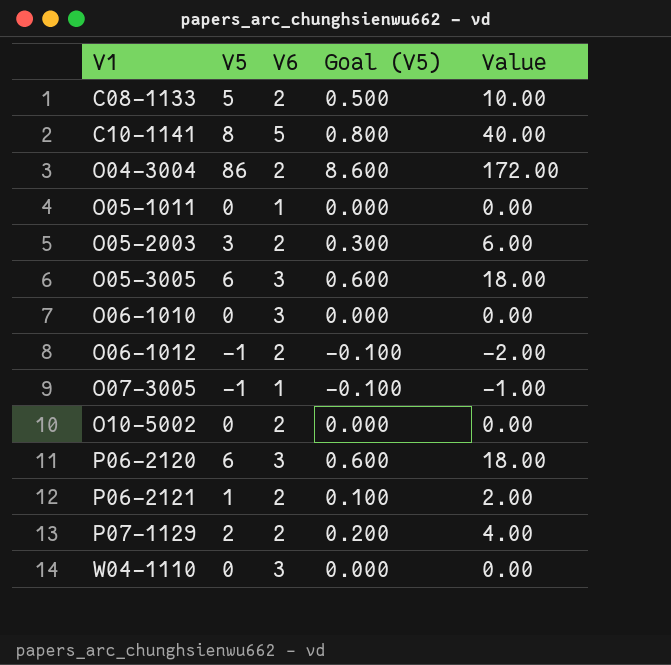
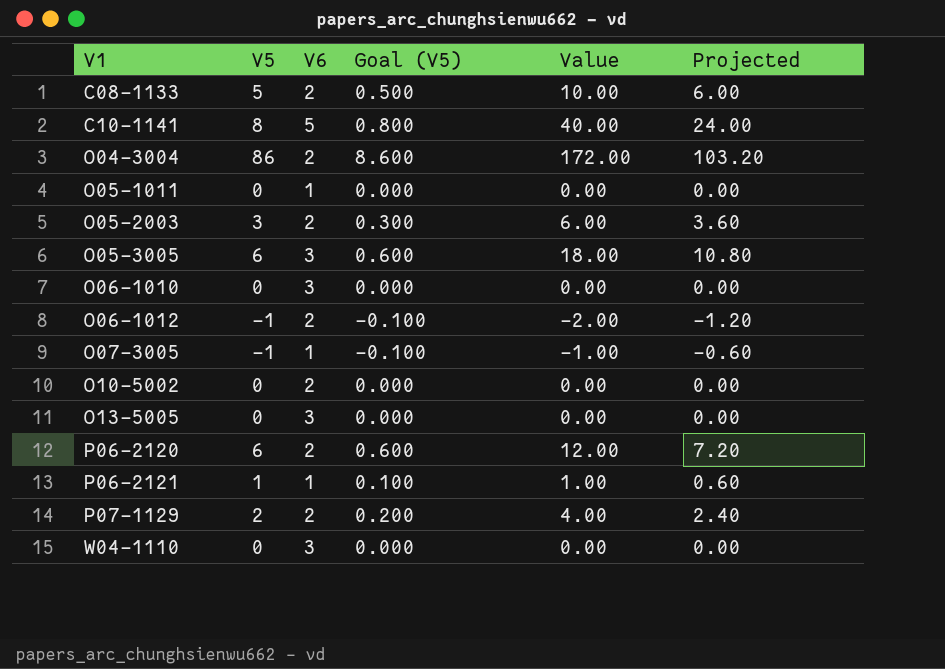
column Projected | formula: none -> [Value] * 0.6
row O13-5005: none -> 0 | 3 | 0.000 | 0.00 | 0.00
P06-2120 | V6: 3 -> 2
P06-2120 | Value: 18.00 -> 12.00
P06-2121 | V6: 2 -> 1
P06-2121 | Value: 2.00 -> 1.00

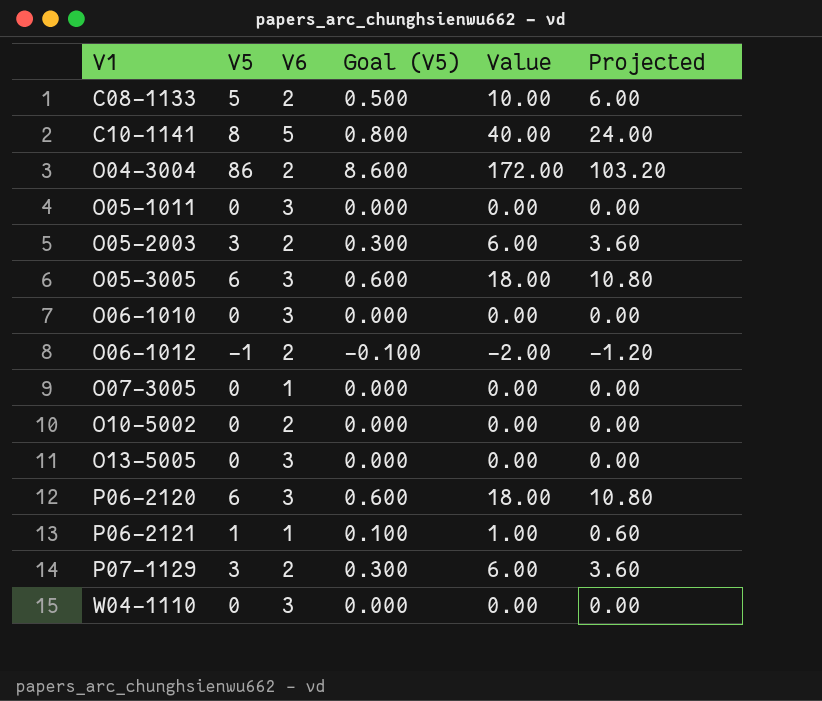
O05-1011 | V6: 1 -> 3
O07-3005 | V5: -1 -> 0
O07-3005 | Goal (V5): -0.100 -> 0.000
O07-3005 | Value: -1.00 -> 0.00
O07-3005 | Projected: -0.60 -> 0.00
P06-2120 | V6: 2 -> 3
P06-2120 | Value: 12.00 -> 18.00
P06-2120 | Projected: 7.20 -> 10.80
P07-1129 | V5: 2 -> 3
P07-1129 | Goal (V5): 0.200 -> 0.300
P07-1129 | Value: 4.00 -> 6.00
P07-1129 | Projected: 2.40 -> 3.60

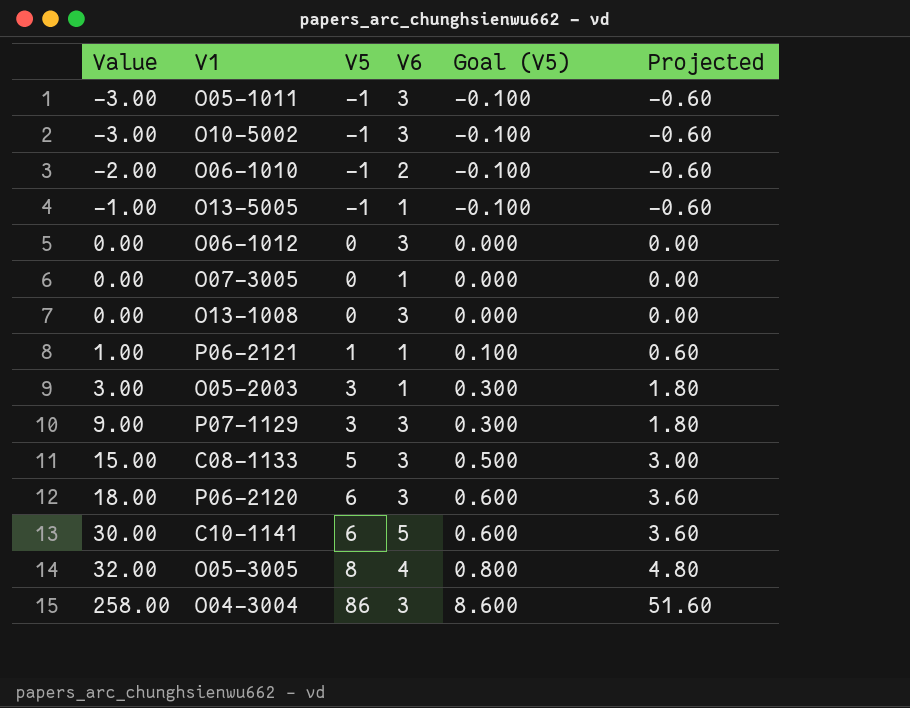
row order: V1 ascending -> Value ascending
column Value | position: 5 -> 1
column Projected | formula: [Value] * 0.6 -> [V5] * 0.6
row W04-1110: 0 | 3 | 0.000 | 0.00 | 0.00 -> none
O05-1011 | Value: 0.00 -> -3.00
O05-1011 | V5: 0 -> -1
O05-1011 | Goal (V5): 0.000 -> -0.100
O10-5002 | Value: 0.00 -> -3.00
O10-5002 | V5: 0 -> -1
O10-5002 | V6: 2 -> 3
O10-5002 | Goal (V5): 0.000 -> -0.100
O06-1010 | Value: 0.00 -> -2.00
O06-1010 | V5: 0 -> -1
O06-1010 | V6: 3 -> 2
O06-1010 | Goal (V5): 0.000 -> -0.100
O13-5005 | Value: 0.00 -> -1.00
O13-5005 | V5: 0 -> -1
O13-5005 | V6: 3 -> 1
O13-5005 | Goal (V5): 0.000 -> -0.100
O06-1012 | Value: -2.00 -> 0.00
O06-1012 | V5: -1 -> 0
O06-1012 | V6: 2 -> 3
O06-1012 | Goal (V5): -0.100 -> 0.000
row O13-1008: none -> 0.00 | 0 | 3 | 0.000 | 0.00
O05-2003 | Value: 6.00 -> 3.00
O05-2003 | V6: 2 -> 1
P07-1129 | Value: 6.00 -> 9.00
P07-1129 | V6: 2 -> 3
C08-1133 | Value: 10.00 -> 15.00
C08-1133 | V6: 2 -> 3
C10-1141 | Value: 40.00 -> 30.00
C10-1141 | V5: 8 -> 6
C10-1141 | Goal (V5): 0.800 -> 0.600
O05-3005 | Value: 18.00 -> 32.00
O05-3005 | V5: 6 -> 8
O05-3005 | V6: 3 -> 4
O05-3005 | Goal (V5): 0.600 -> 0.800
O04-3004 | Value: 172.00 -> 258.00
O04-3004 | V6: 2 -> 3

